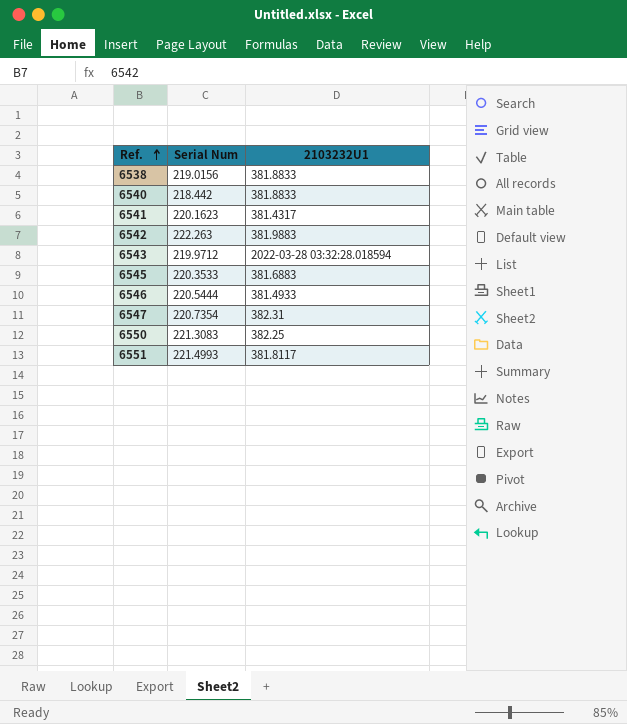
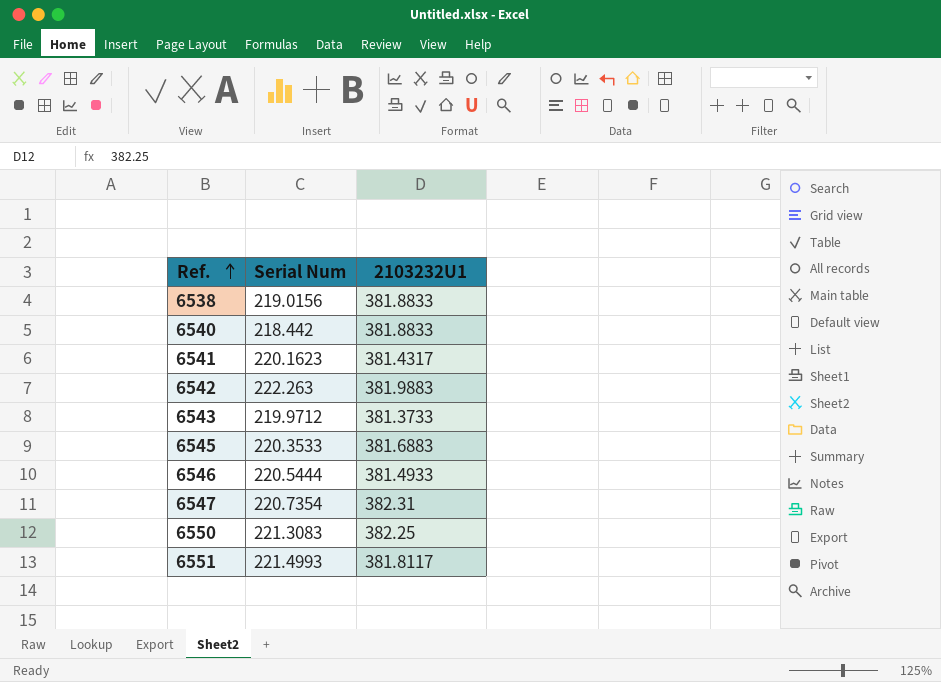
6543 | 2103232U1: 2022-03-28 03:32:28.018594 -> 381.3733

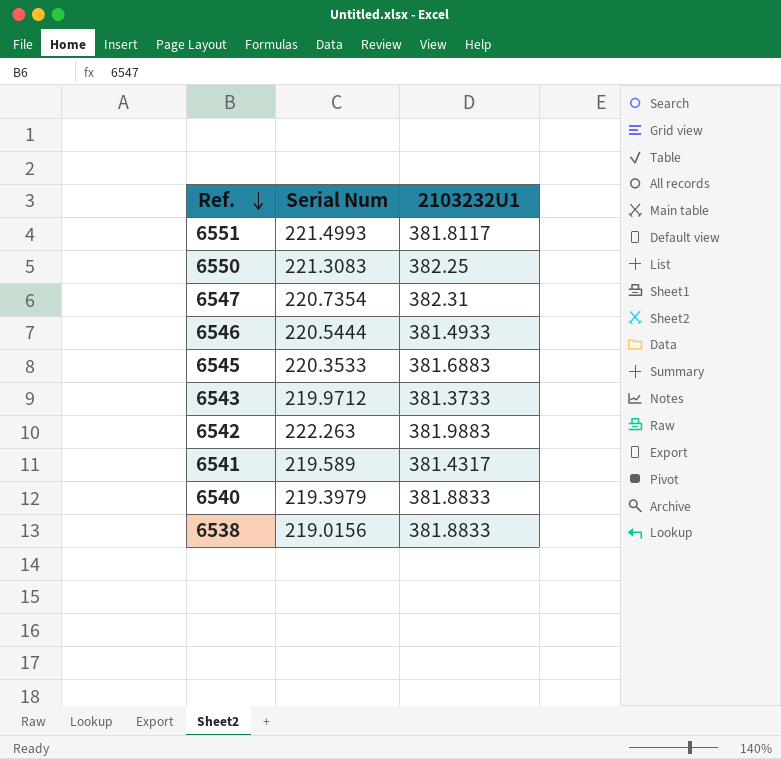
row order: Ref. ascending -> Ref. descending
6541 | Serial Num: 220.1623 -> 219.589
6540 | Serial Num: 218.442 -> 219.3979

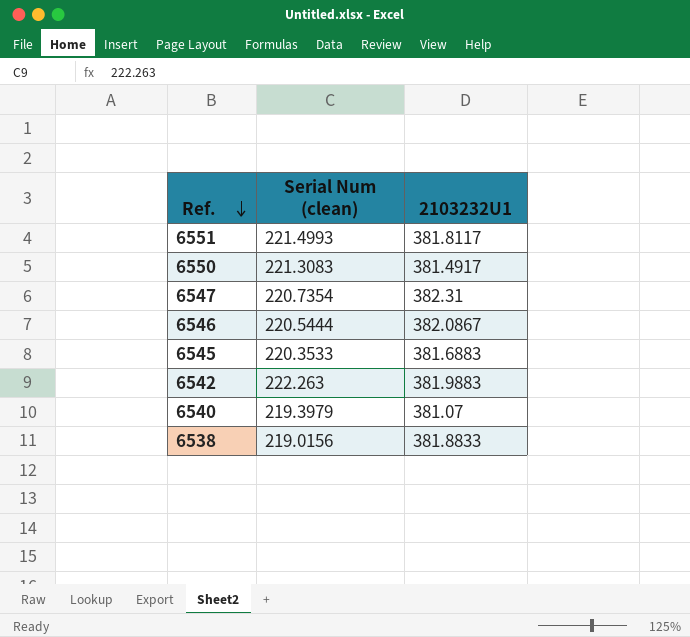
column name: Serial Num -> Serial Num (clean)
row 6543: 219.9712 | 381.3733 -> none
row 6541: 219.589 | 381.4317 -> none
6550 | 2103232U1: 382.25 -> 381.4917
6546 | 2103232U1: 381.4933 -> 382.0867
6540 | 2103232U1: 381.8833 -> 381.07

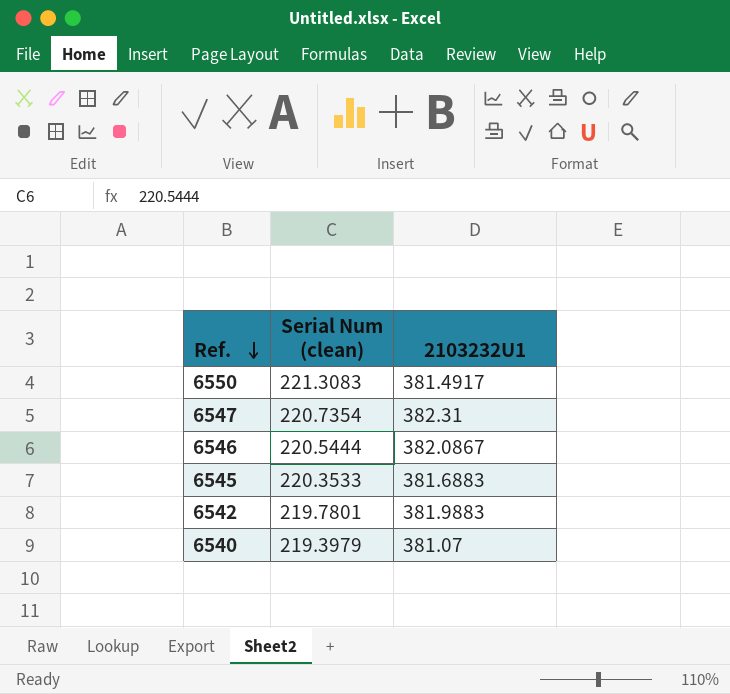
row 6551: 221.4993 | 381.8117 -> none
row 6538: 219.0156 | 381.8833 -> none
6542 | Serial Num (clean): 222.263 -> 219.7801

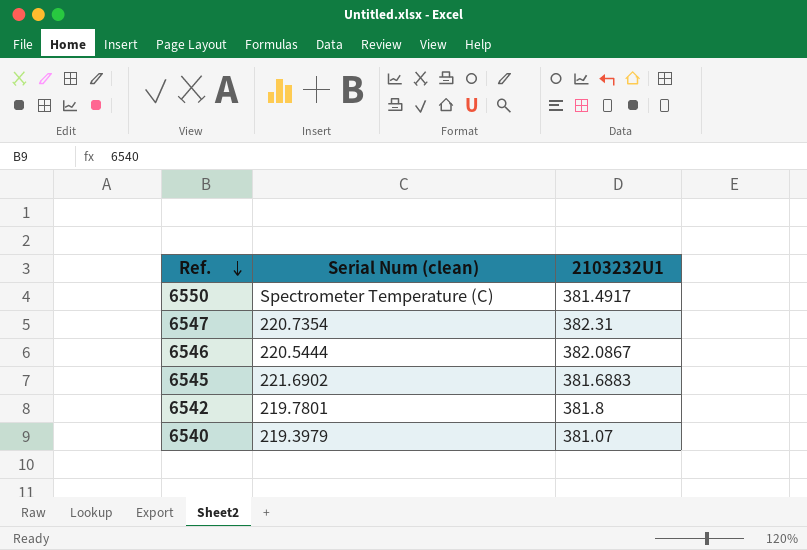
6550 | Serial Num (clean): 221.3083 -> Spectrometer Temperature (C)
6545 | Serial Num (clean): 220.3533 -> 221.6902
6542 | 2103232U1: 381.9883 -> 381.8

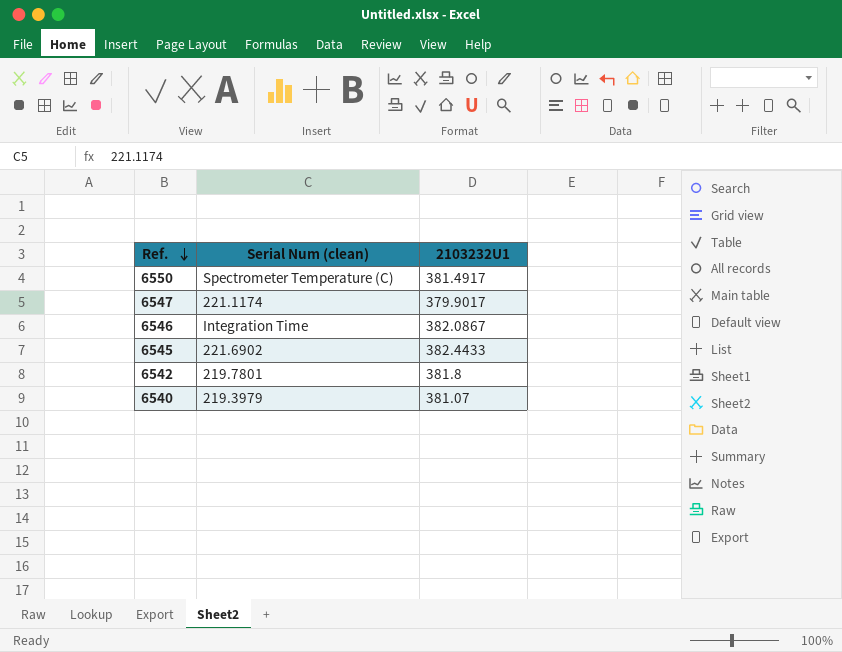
6547 | Serial Num (clean): 220.7354 -> 221.1174
6547 | 2103232U1: 382.31 -> 379.9017
6546 | Serial Num (clean): 220.5444 -> Integration Time
6545 | 2103232U1: 381.6883 -> 382.4433

